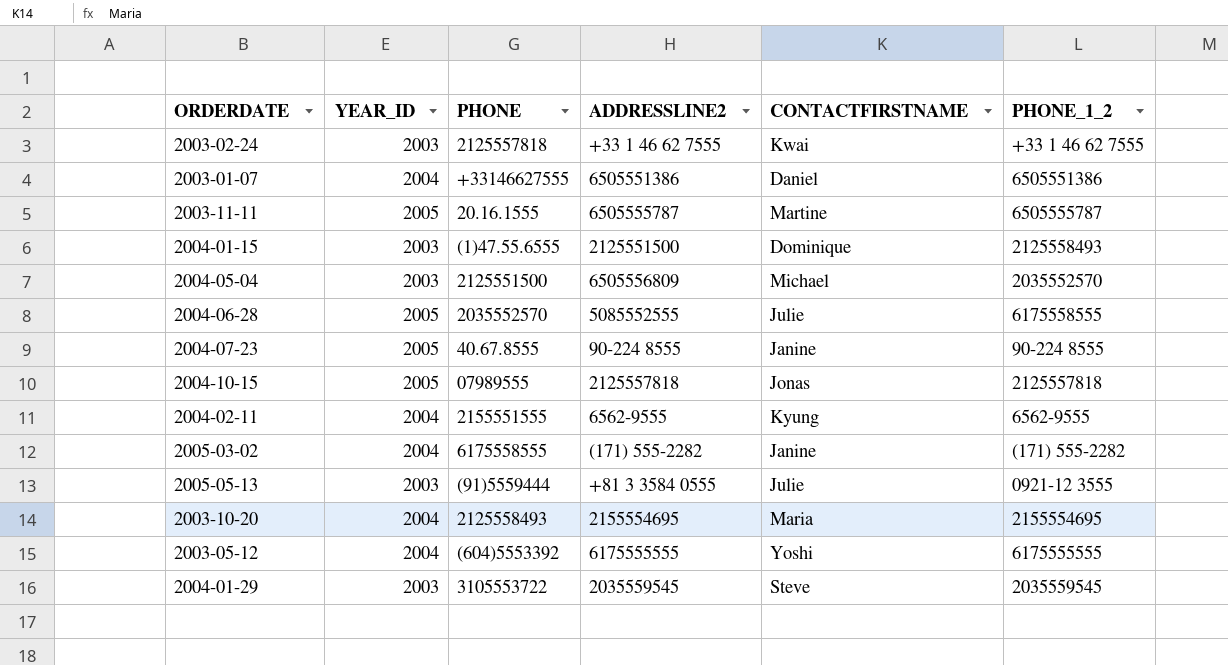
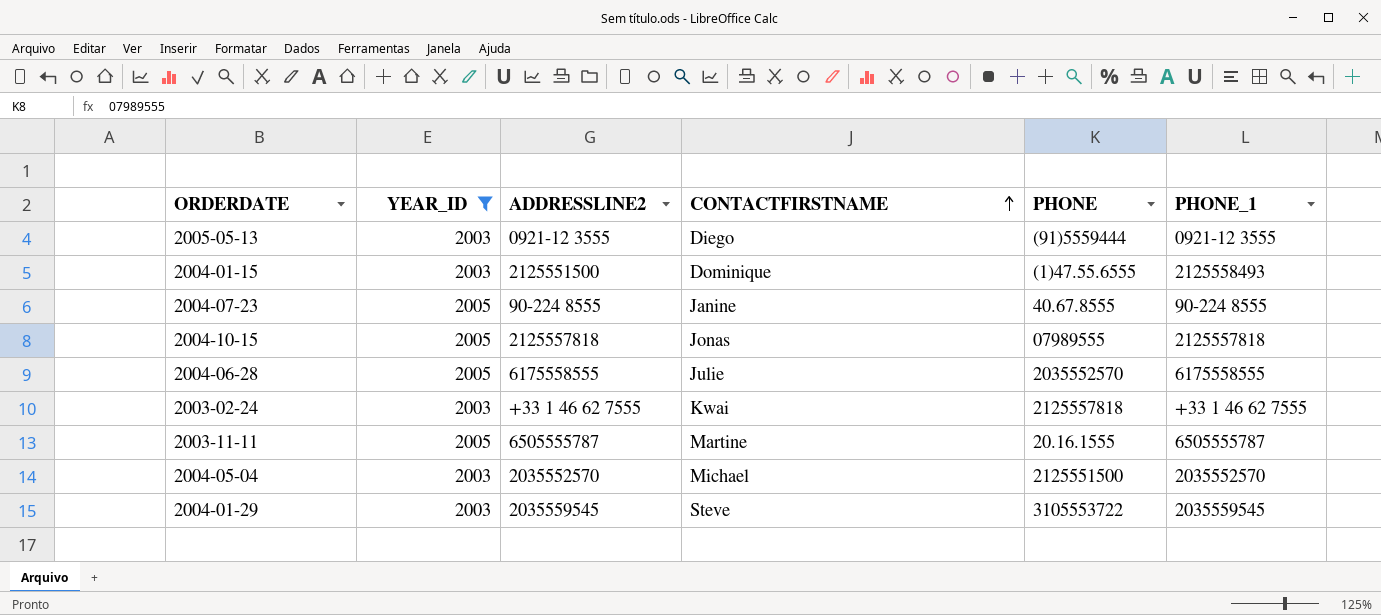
filter: none -> YEAR_ID != 2004
row order: none -> CONTACTFIRSTNAME ascending
column PHONE | position: 3 -> 5
column name: PHONE_1_2 -> PHONE_1
2005-05-13 | ADDRESSLINE2: +81 3 3584 0555 -> 0921-12 3555
2005-05-13 | CONTACTFIRSTNAME: Julie -> Diego
2004-06-28 | ADDRESSLINE2: 5085552555 -> 6175558555
2004-05-04 | ADDRESSLINE2: 6505556809 -> 2035552570

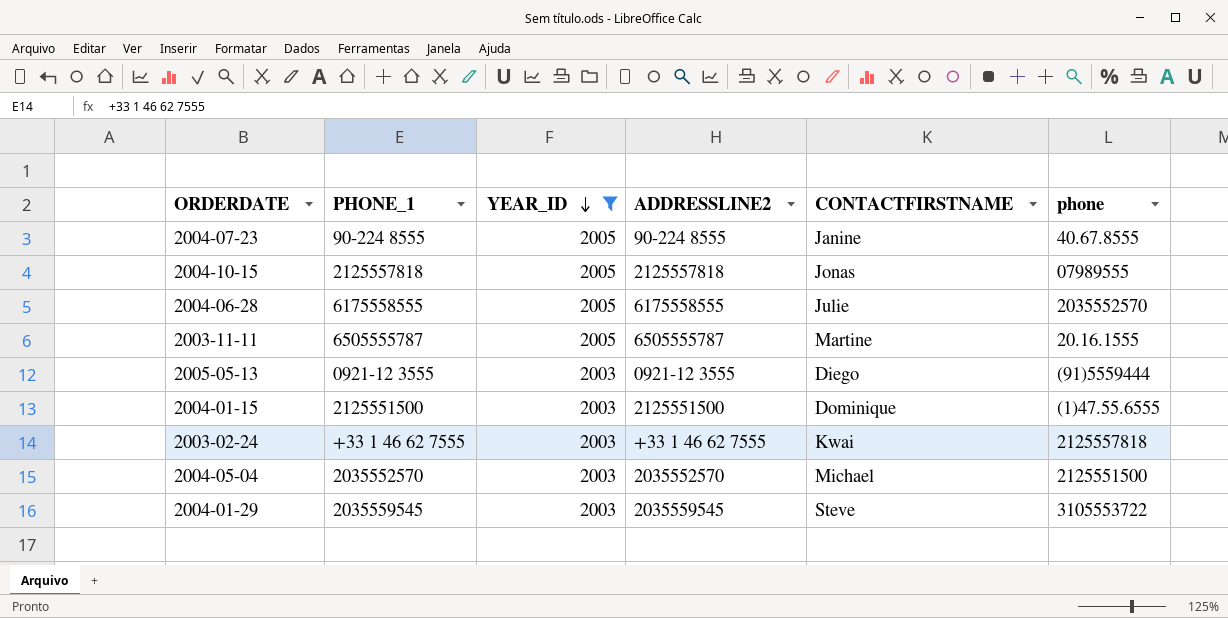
row order: CONTACTFIRSTNAME ascending -> YEAR_ID descending
column PHONE_1 | position: 6 -> 2
column name: PHONE -> phone
2004-01-15 | PHONE_1: 2125558493 -> 2125551500

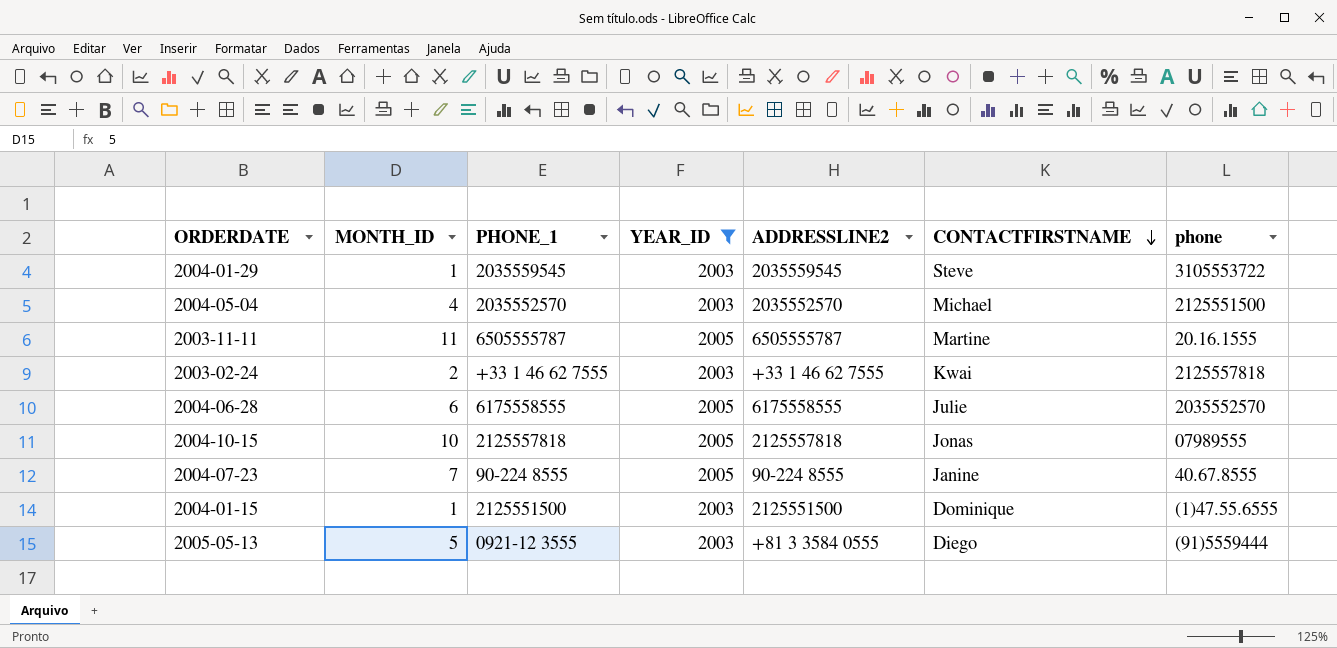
row order: YEAR_ID descending -> CONTACTFIRSTNAME descending
column MONTH_ID | position: none -> 2
2005-05-13 | ADDRESSLINE2: 0921-12 3555 -> +81 3 3584 0555

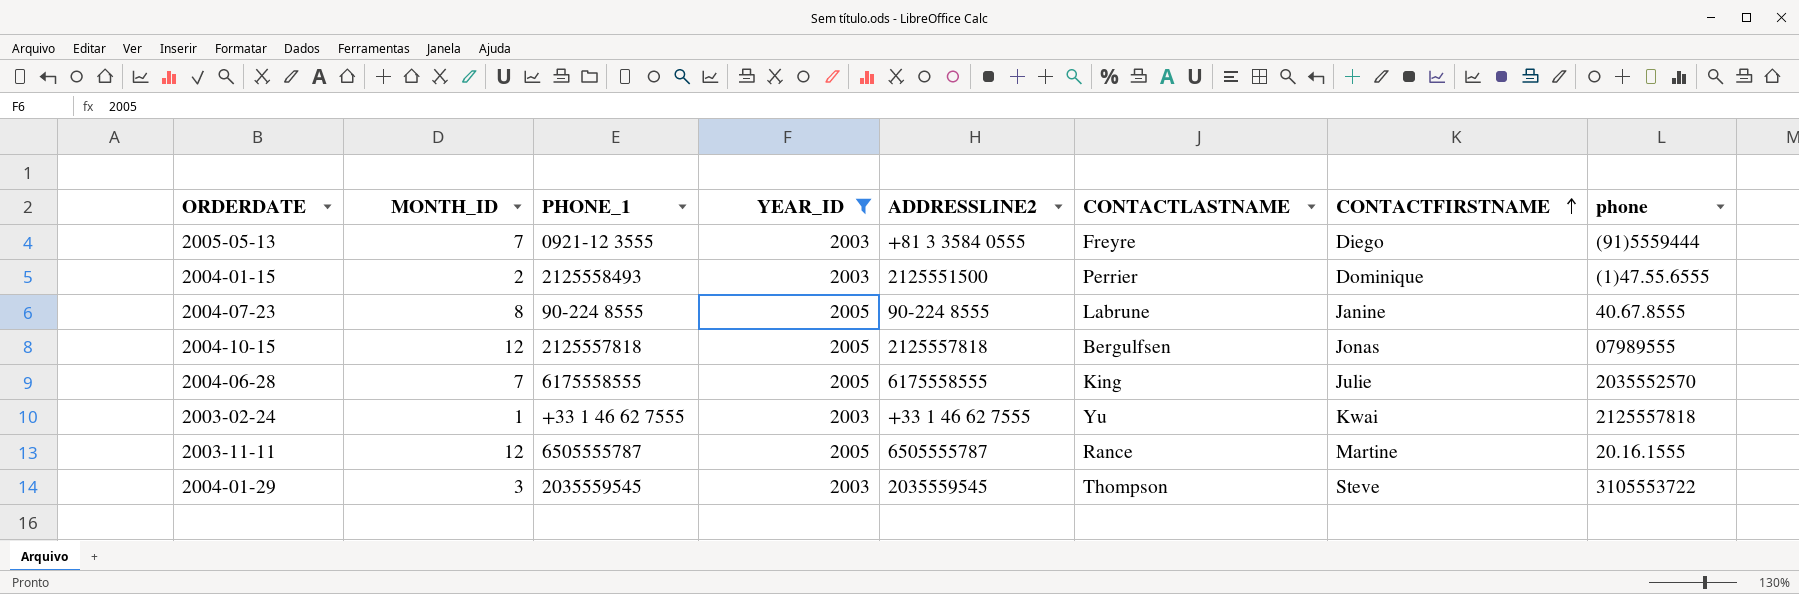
row order: CONTACTFIRSTNAME descending -> CONTACTFIRSTNAME ascending
column CONTACTLASTNAME | position: none -> 6
row 2004-05-04: 4 | 2035552570 | 2003 | 2035552570 | Michael | 2125551500 -> none
2005-05-13 | MONTH_ID: 5 -> 7
2004-01-15 | MONTH_ID: 1 -> 2
2004-01-15 | PHONE_1: 2125551500 -> 2125558493
2004-07-23 | MONTH_ID: 7 -> 8
2004-10-15 | MONTH_ID: 10 -> 12
2004-06-28 | MONTH_ID: 6 -> 7
2003-02-24 | MONTH_ID: 2 -> 1
2003-11-11 | MONTH_ID: 11 -> 12
2004-01-29 | MONTH_ID: 1 -> 3

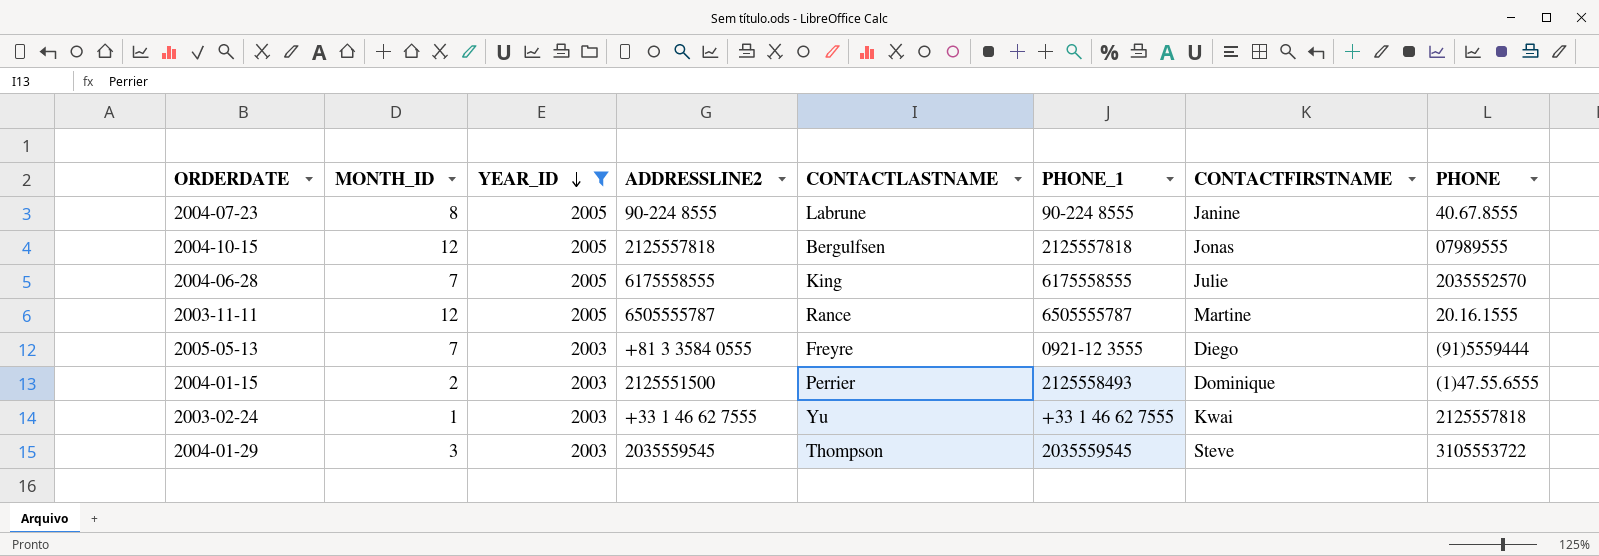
row order: CONTACTFIRSTNAME ascending -> YEAR_ID descending
column PHONE_1 | position: 3 -> 6
column name: phone -> PHONE

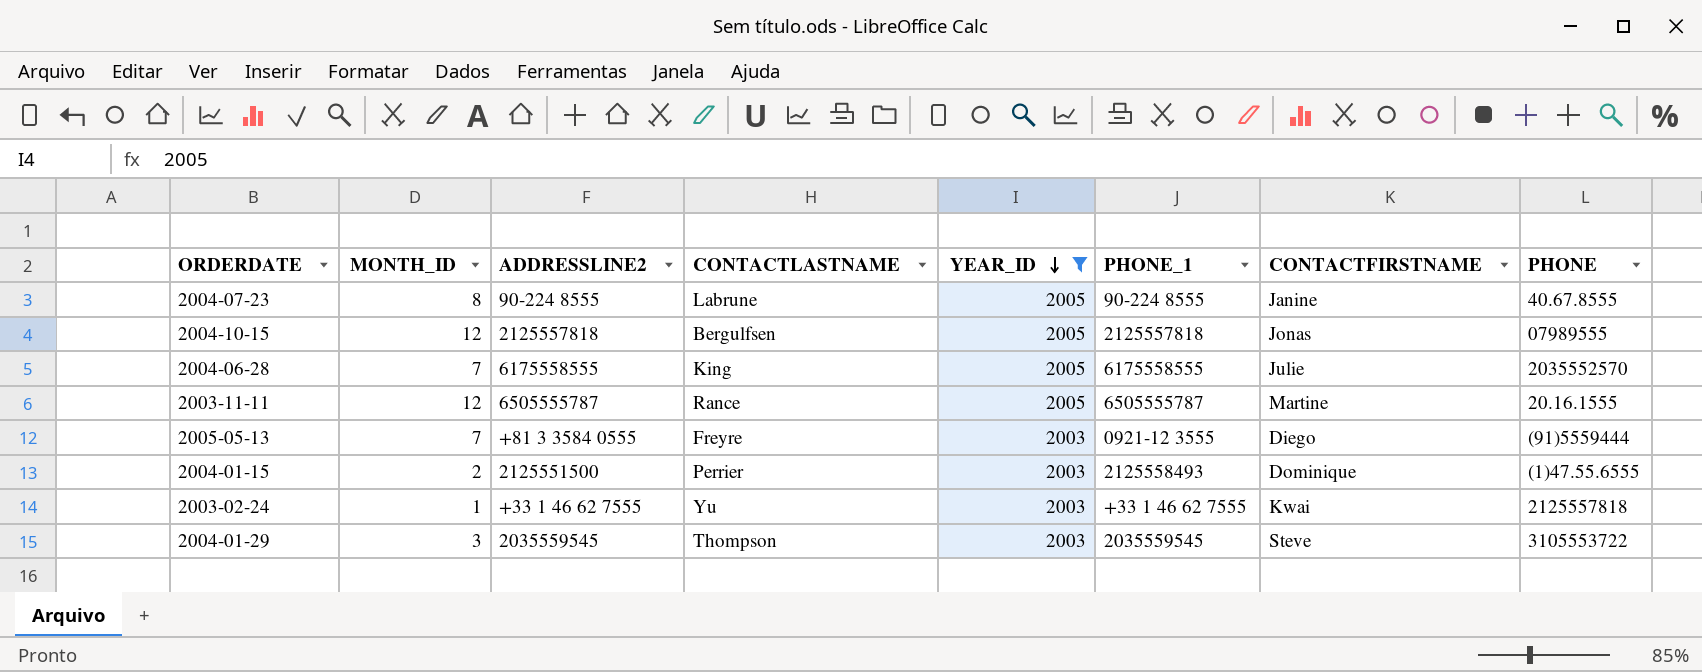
column YEAR_ID | position: 3 -> 5

